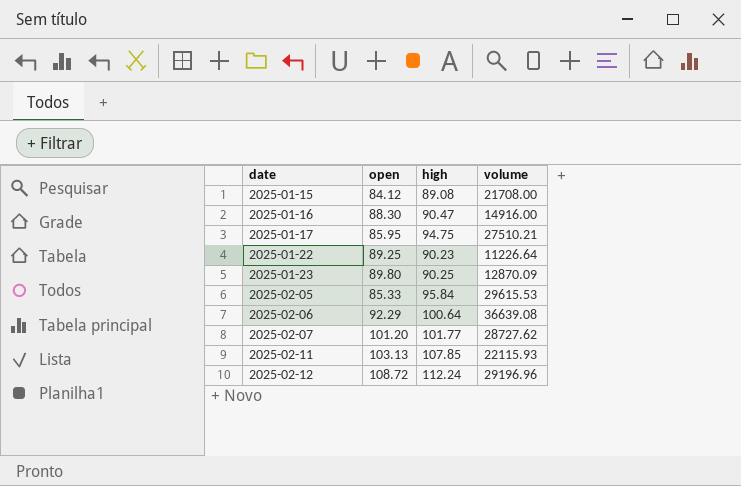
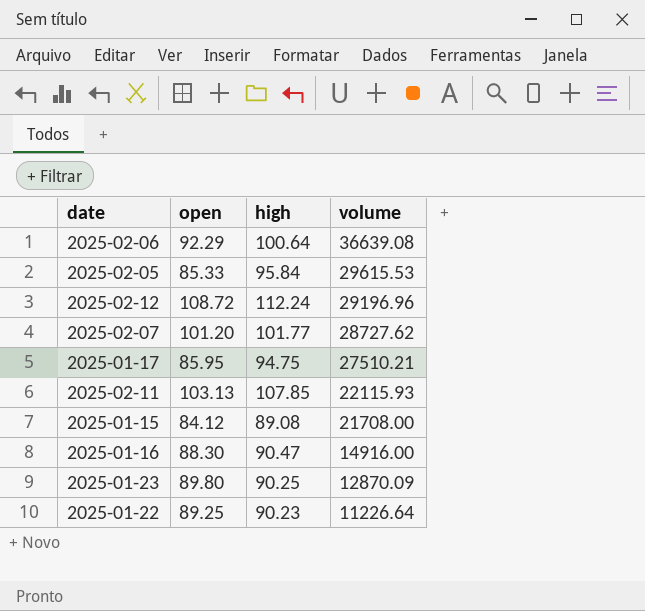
row order: date ascending -> volume descending

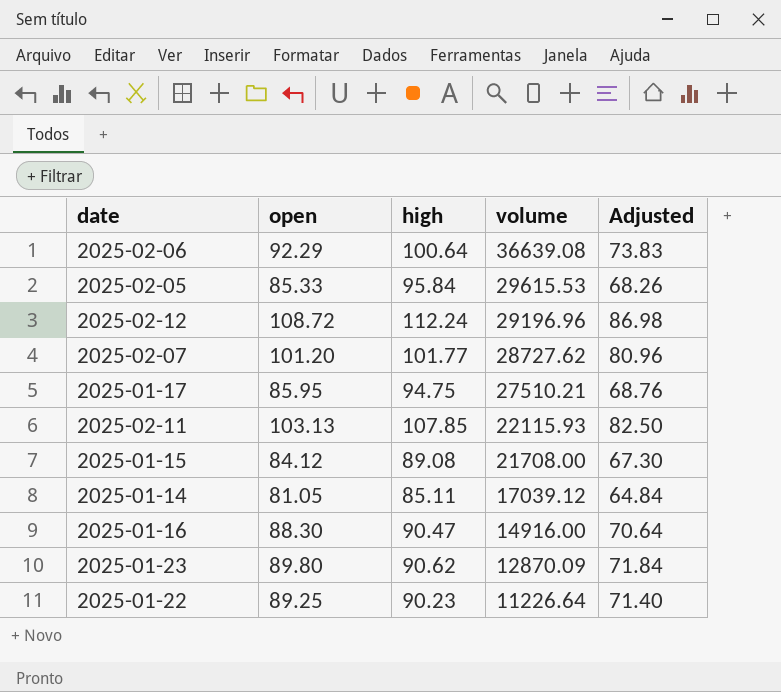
column Adjusted | formula: none -> [open] * 0.8
row 2025-01-14: none -> 81.05 | 85.11 | 17039.12 | 64.84
2025-01-23 | high: 90.25 -> 90.62

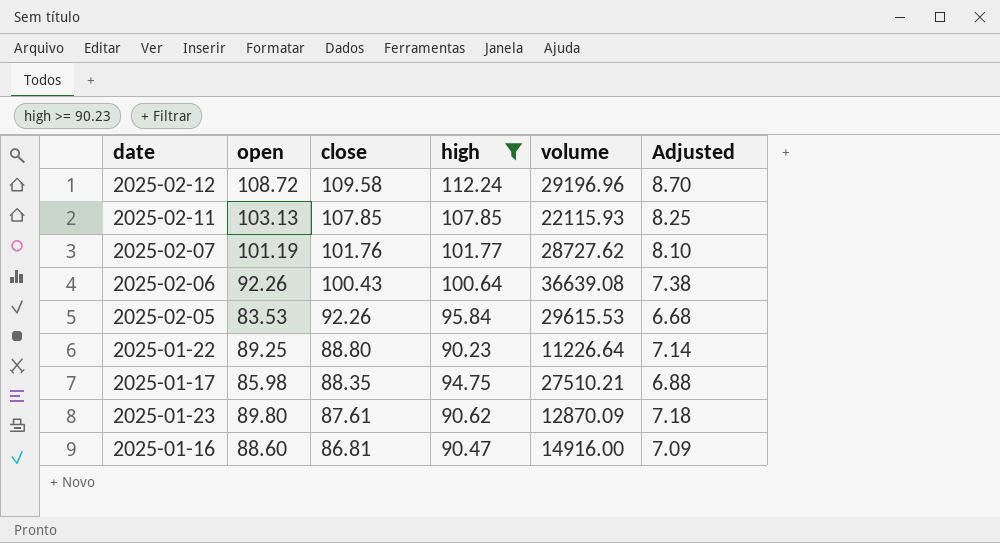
filter: none -> high >= 90.23
row order: volume descending -> close descending
column close | position: none -> 3
column Adjusted | formula: [open] * 0.8 -> [open] * 0.08
2025-02-07 | open: 101.20 -> 101.19
2025-02-06 | open: 92.29 -> 92.26
2025-02-05 | open: 85.33 -> 83.53
2025-01-17 | open: 85.95 -> 85.98
2025-01-16 | open: 88.30 -> 88.60

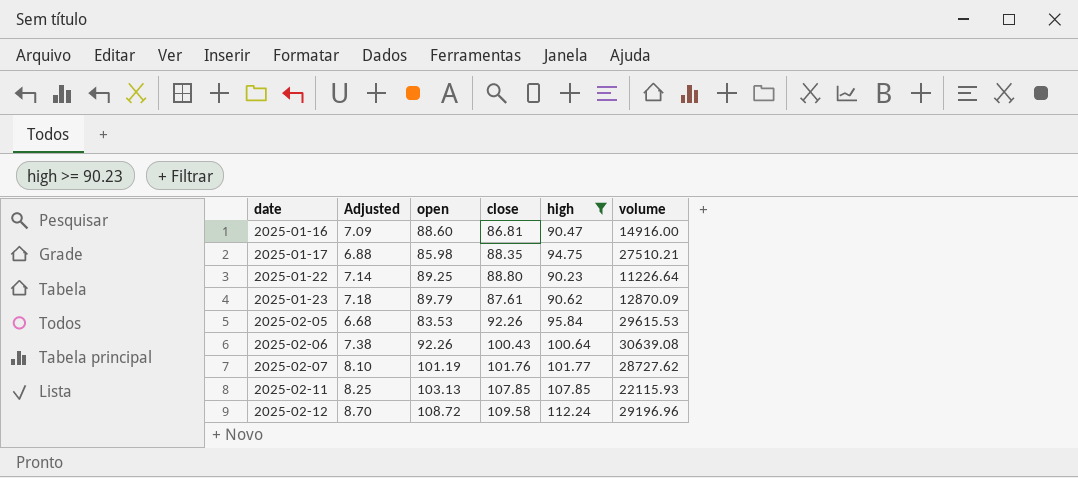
row order: close descending -> date ascending
column Adjusted | position: 6 -> 2
2025-01-23 | open: 89.80 -> 89.79
2025-02-06 | volume: 36639.08 -> 30639.08

